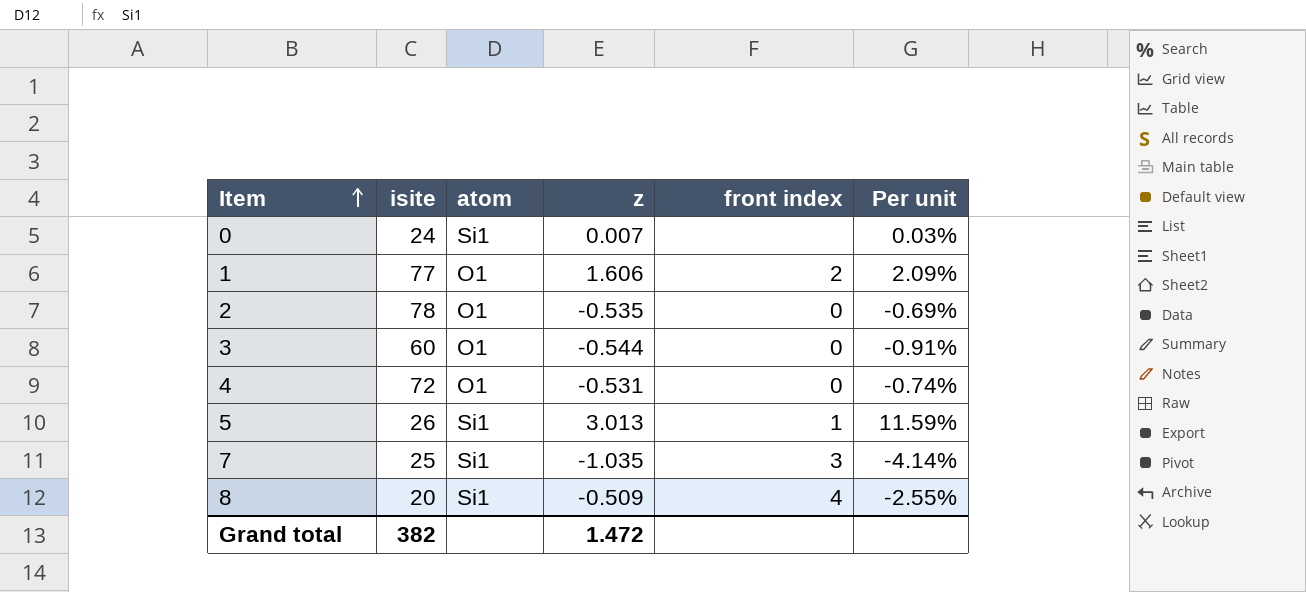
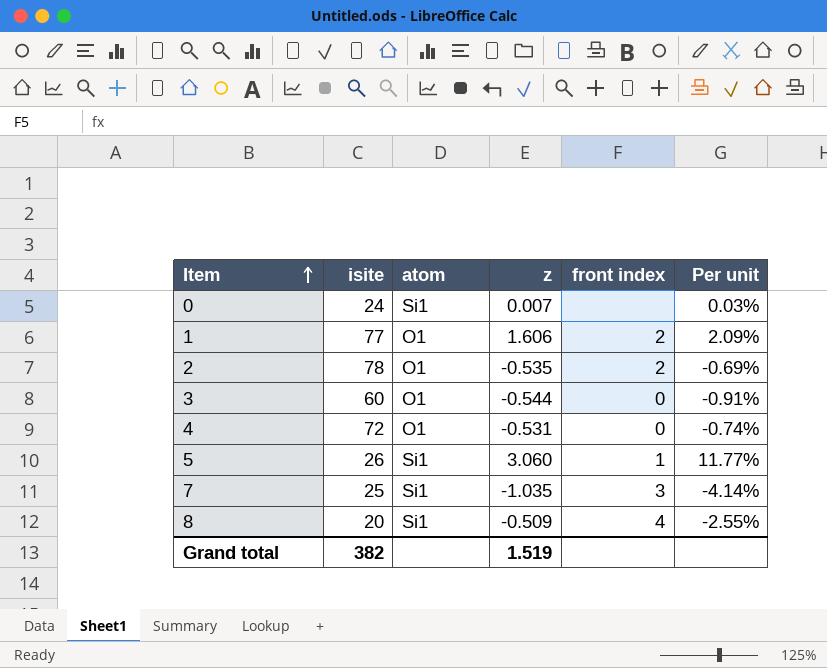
2 | front index: 0 -> 2
5 | z: 3.013 -> 3.060
5 | Per unit: 11.59% -> 11.77%
Grand total | z: 1.472 -> 1.519

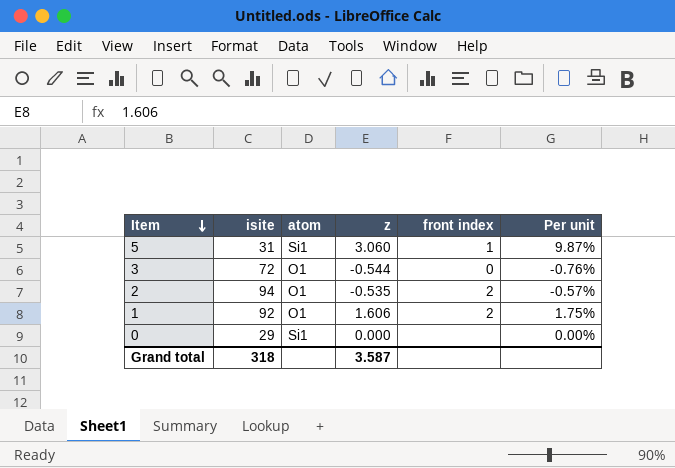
row order: Item ascending -> Item descending
row 4: 72 | O1 | -0.531 | 0 | -0.74% -> none
row 7: 25 | Si1 | -1.035 | 3 | -4.14% -> none
row 8: 20 | Si1 | -0.509 | 4 | -2.55% -> none
5 | isite: 26 -> 31
5 | Per unit: 11.77% -> 9.87%
3 | isite: 60 -> 72
3 | Per unit: -0.91% -> -0.76%
2 | isite: 78 -> 94
2 | Per unit: -0.69% -> -0.57%
1 | isite: 77 -> 92
1 | Per unit: 2.09% -> 1.75%
0 | isite: 24 -> 29
0 | z: 0.007 -> 0.000
0 | Per unit: 0.03% -> 0.00%
Grand total | isite: 382 -> 318
Grand total | z: 1.519 -> 3.587

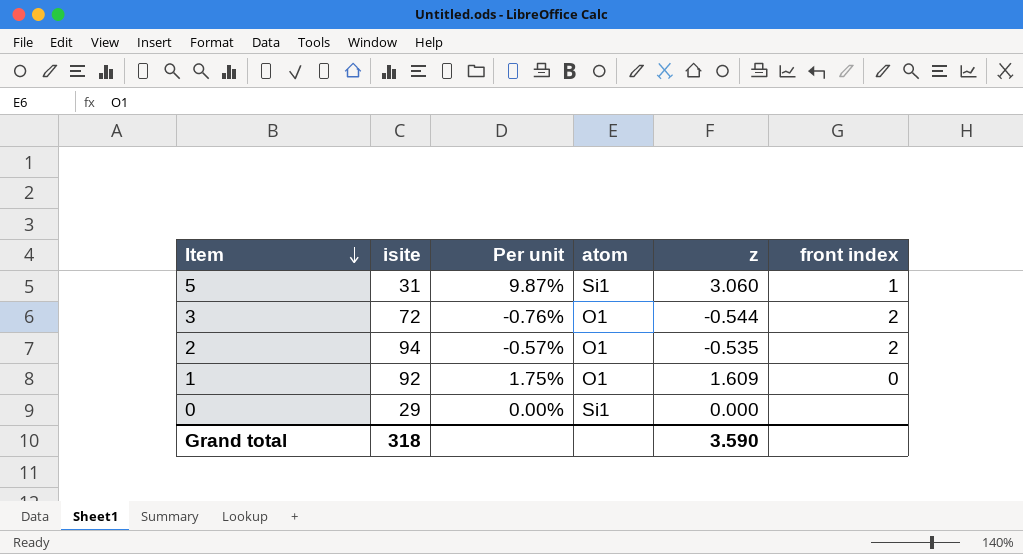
column Per unit | position: 6 -> 3
3 | front index: 0 -> 2
1 | z: 1.606 -> 1.609
1 | front index: 2 -> 0
Grand total | z: 3.587 -> 3.590

